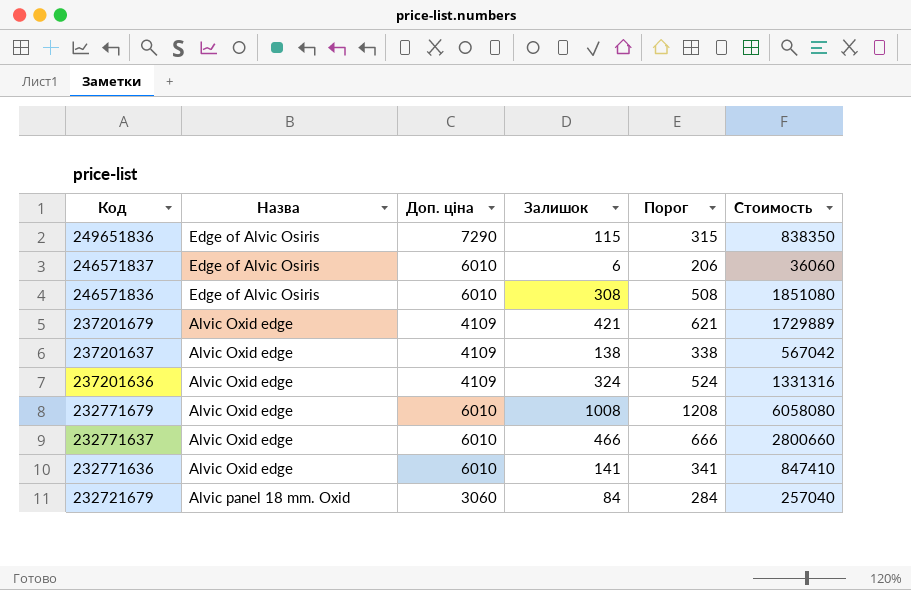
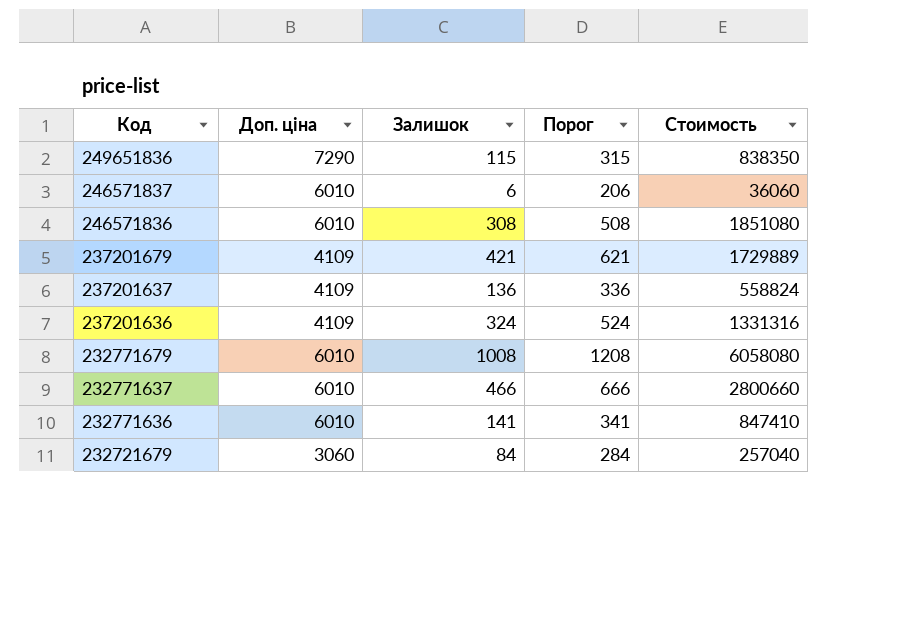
column Назва | position: 2 -> none
237201637 | Залишок: 138 -> 136
237201637 | Порог: 338 -> 336
237201637 | Стоимость: 567042 -> 558824

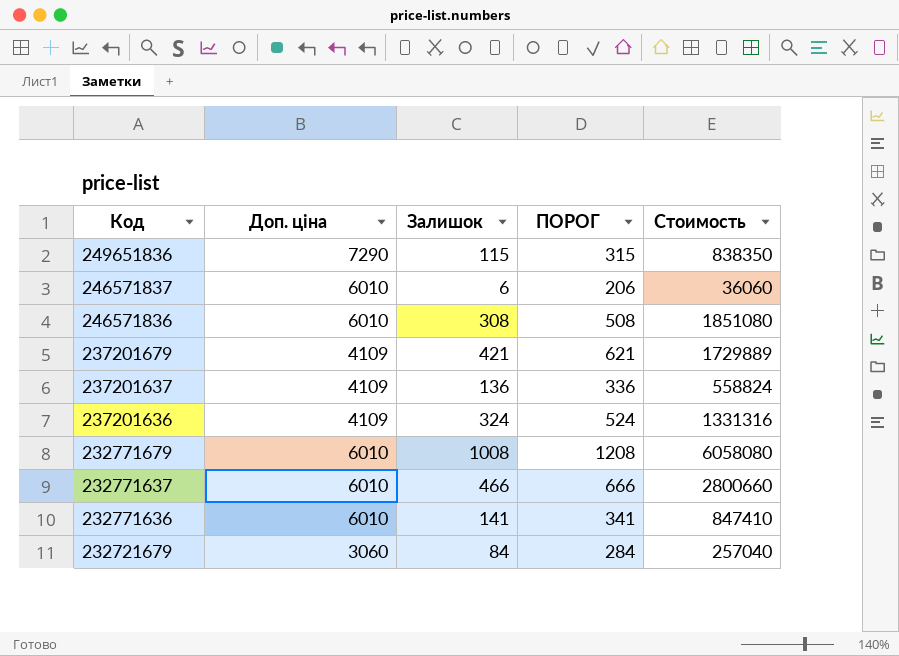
column name: Порог -> ПОРОГ

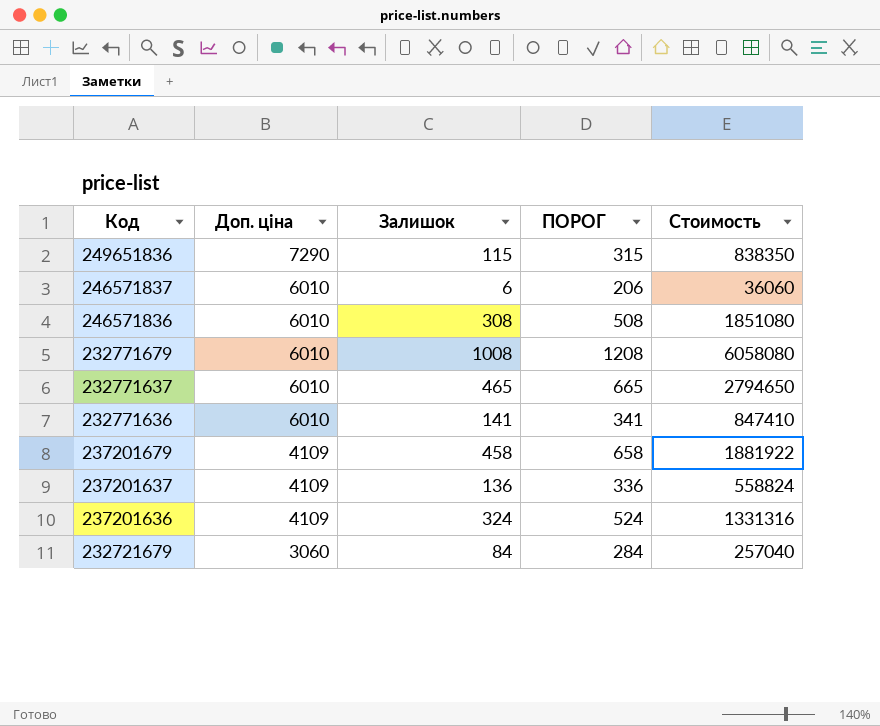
row order: Код descending -> Доп. ціна descending
232771637 | Залишок: 466 -> 465
232771637 | ПОРОГ: 666 -> 665
232771637 | Стоимость: 2800660 -> 2794650
237201679 | Залишок: 421 -> 458
237201679 | ПОРОГ: 621 -> 658
237201679 | Стоимость: 1729889 -> 1881922

